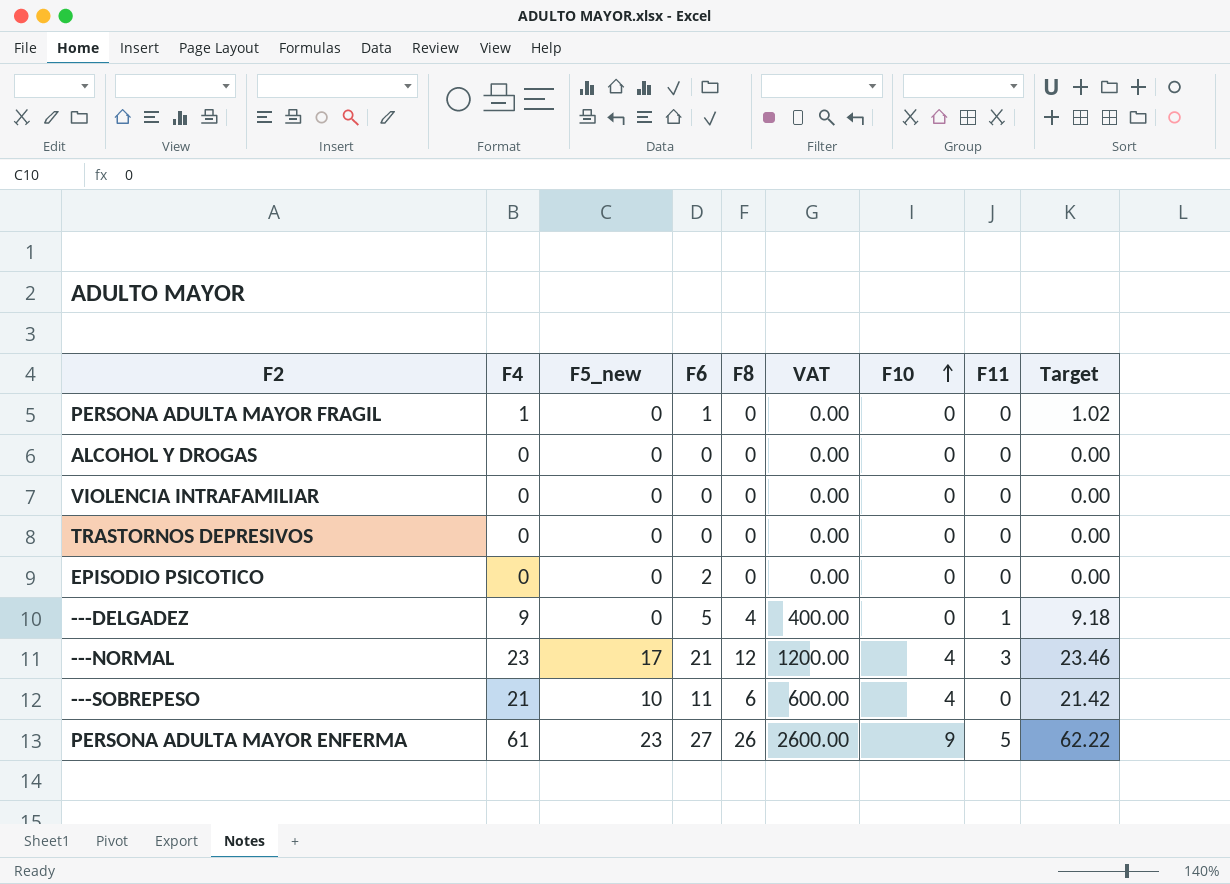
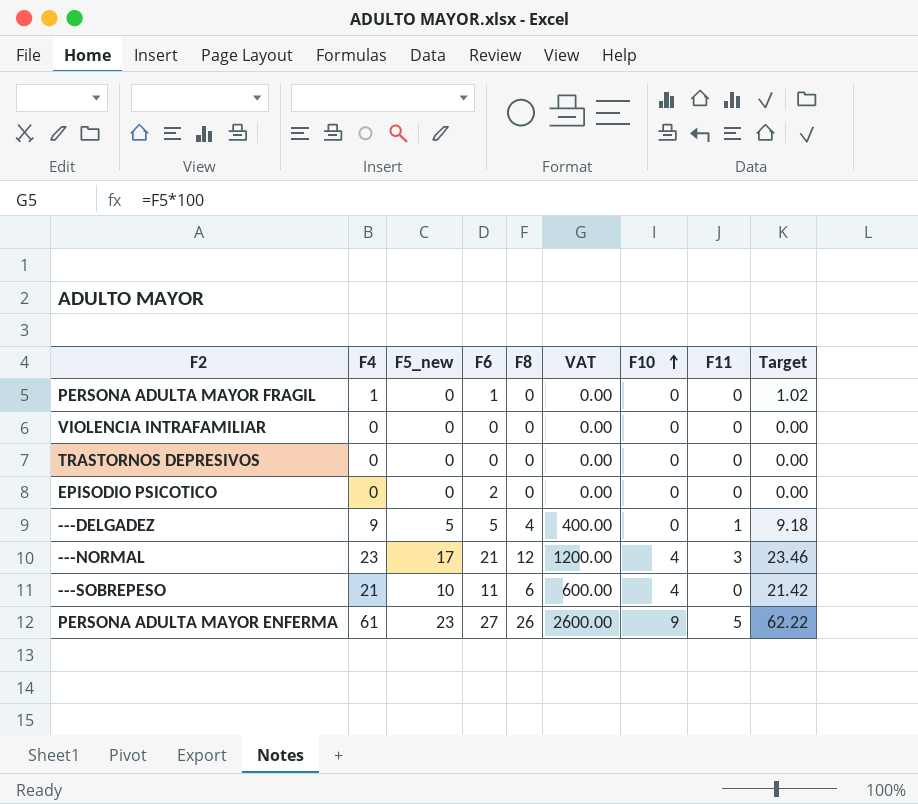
row ALCOHOL Y DROGAS: 0 | 0 | 0 | 0 | 0.00 | 0 | 0 | 0.00 -> none
---DELGADEZ | F5_new: 0 -> 5

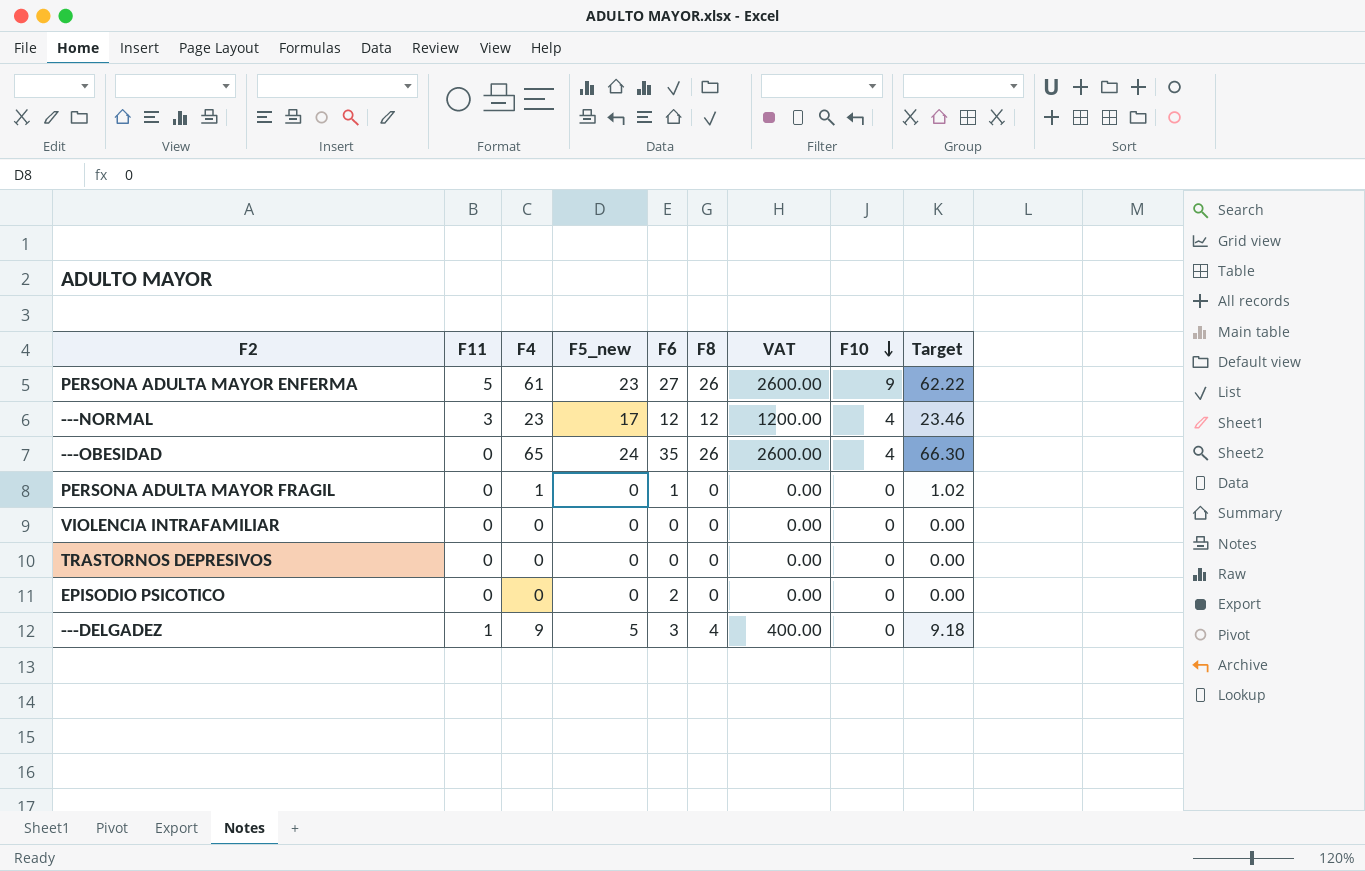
row order: F10 ascending -> F10 descending
column F11 | position: 8 -> 2
row ---SOBREPESO: 21 | 10 | 11 | 6 | 600.00 | 4 | 0 | 21.42 -> none
---NORMAL | F6: 21 -> 12
row ---OBESIDAD: none -> 0 | 65 | 24 | 35 | 26 | 2600.00 | 4 | 66.30
---DELGADEZ | F6: 5 -> 3

